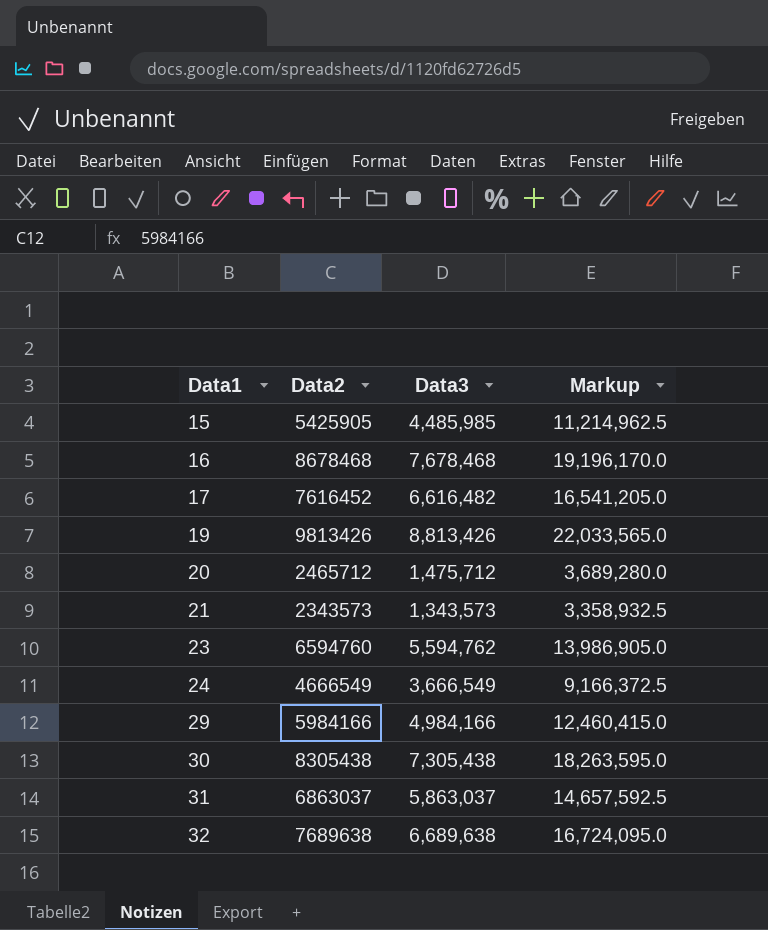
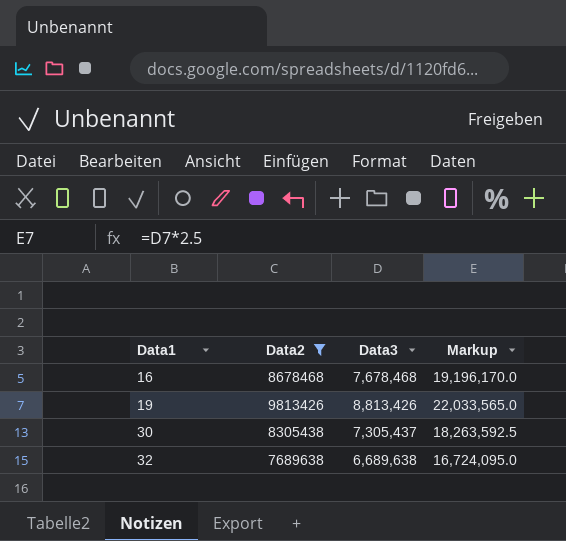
filter: none -> Data2 >= 7689638
30 | Data3: 7,305,438 -> 7,305,437
30 | Markup: 18,263,595.0 -> 18,263,592.5

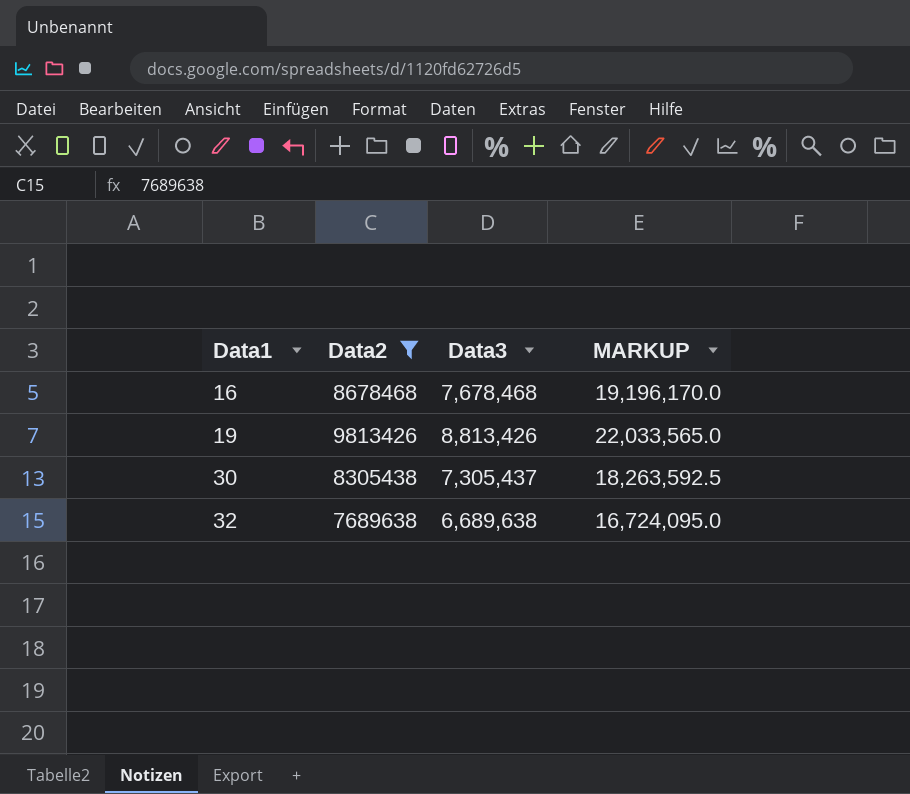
column name: Markup -> MARKUP

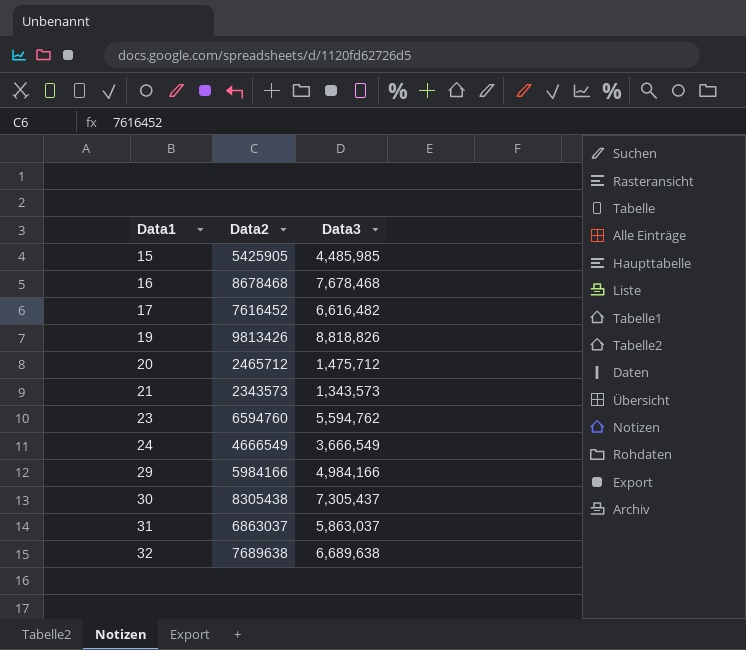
filter: Data2 >= 7689638 -> none
column MARKUP | formula: [Data3] * 2.5 -> none
19 | Data3: 8,813,426 -> 8,818,826

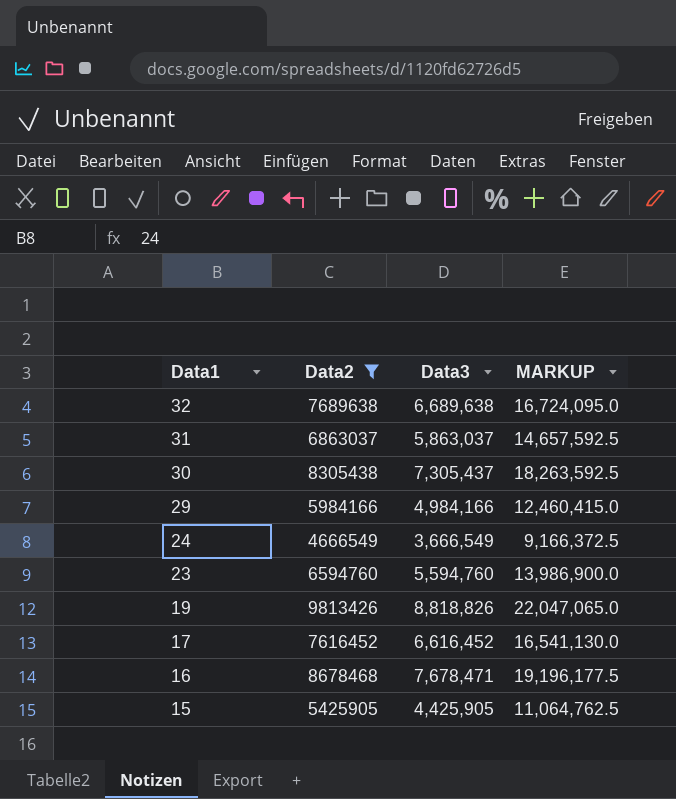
filter: none -> Data2 >= 4666549
row order: Data1 ascending -> Data1 descending
column MARKUP | formula: none -> [Data3] * 2.5
23 | Data3: 5,594,762 -> 5,594,760
17 | Data3: 6,616,482 -> 6,616,452
16 | Data3: 7,678,468 -> 7,678,471
15 | Data3: 4,485,985 -> 4,425,905

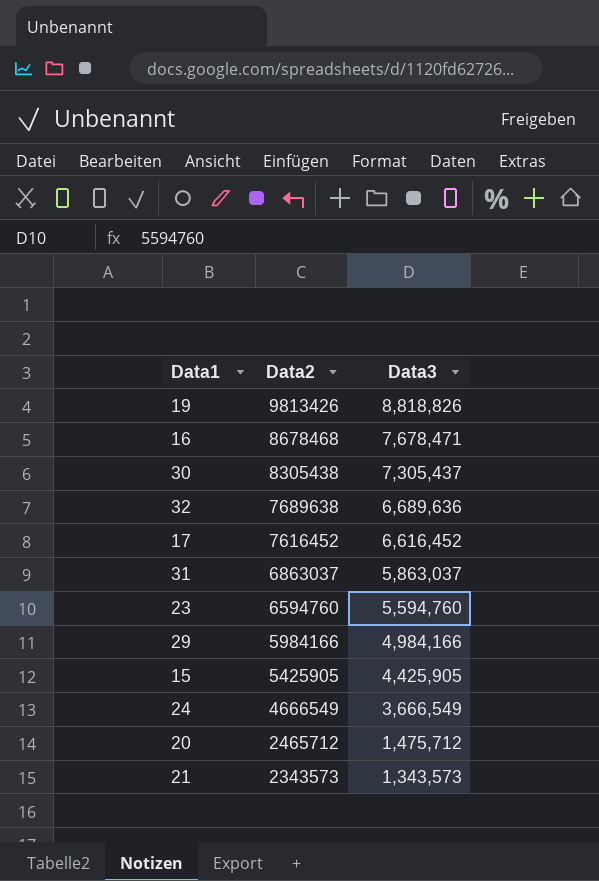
filter: Data2 >= 4666549 -> none
row order: Data1 descending -> Data2 descending
column MARKUP | formula: [Data3] * 2.5 -> none
32 | Data3: 6,689,638 -> 6,689,636

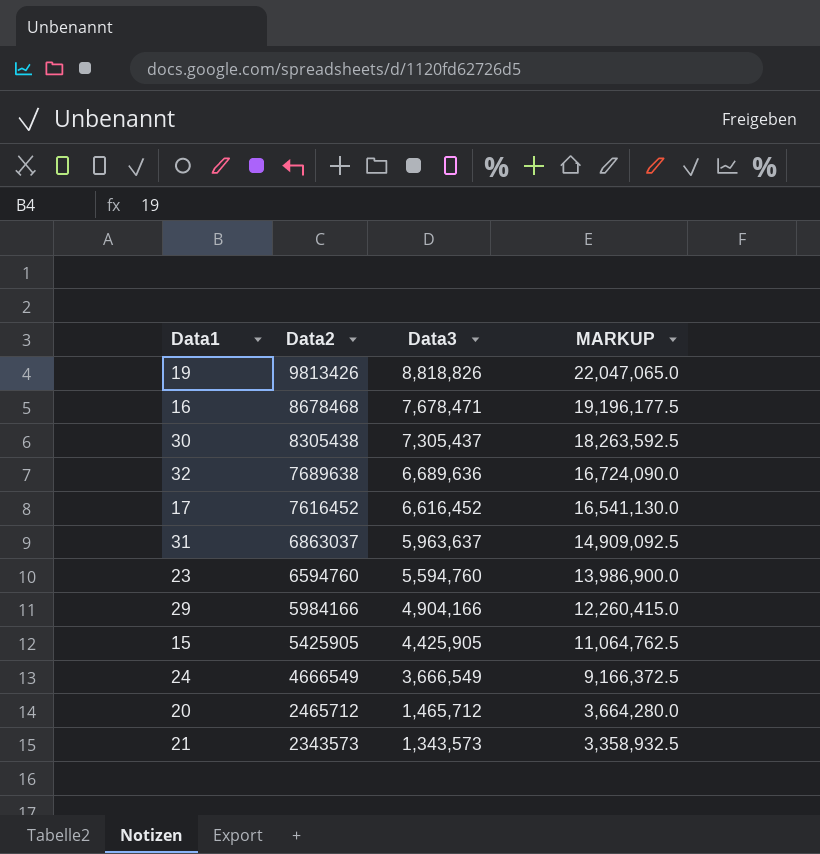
column MARKUP | formula: none -> [Data3] * 2.5
31 | Data3: 5,863,037 -> 5,963,637
29 | Data3: 4,984,166 -> 4,904,166
20 | Data3: 1,475,712 -> 1,465,712

